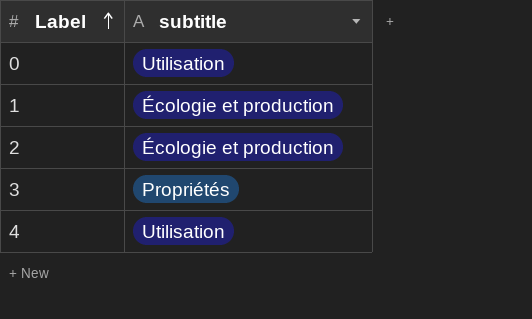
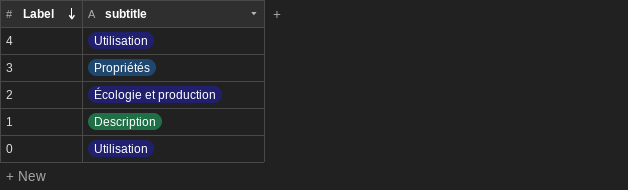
row order: Label ascending -> Label descending
1 | subtitle: Écologie et production -> Description

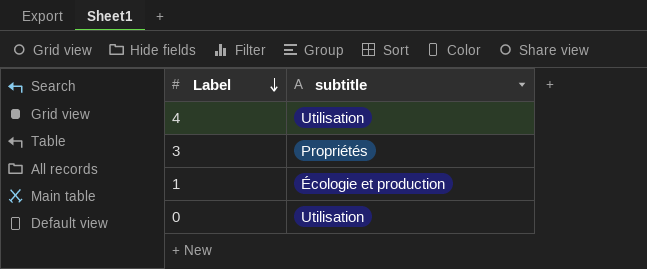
row 2: Écologie et production -> none
1 | subtitle: Description -> Écologie et production

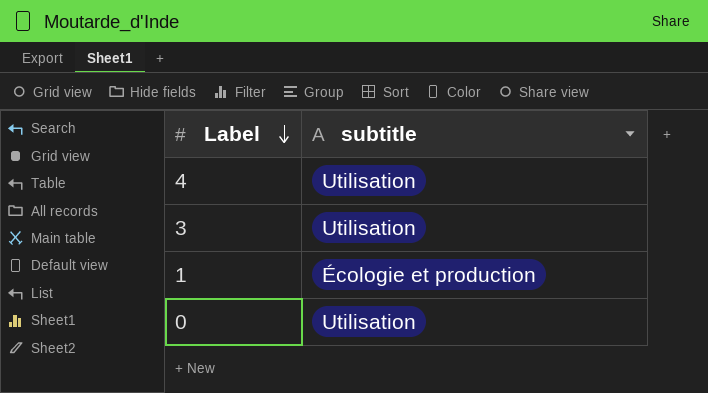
3 | subtitle: Propriétés -> Utilisation

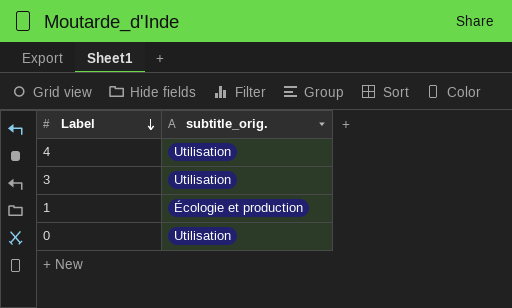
column name: subtitle -> subtitle_orig.

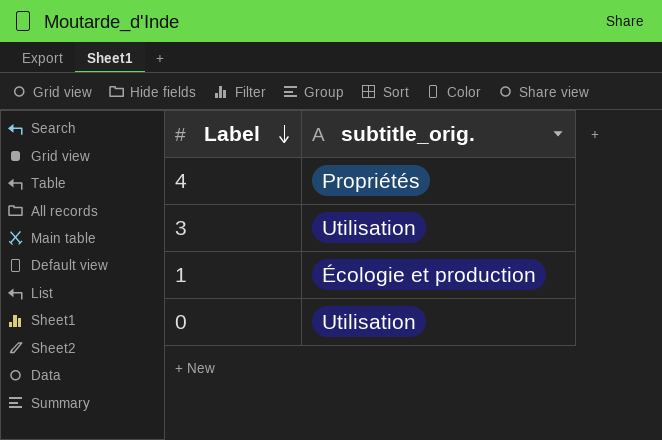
4 | subtitle_orig.: Utilisation -> Propriétés

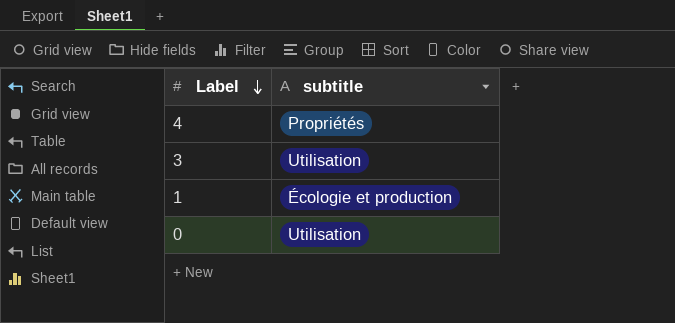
column name: subtitle_orig. -> subtitle

